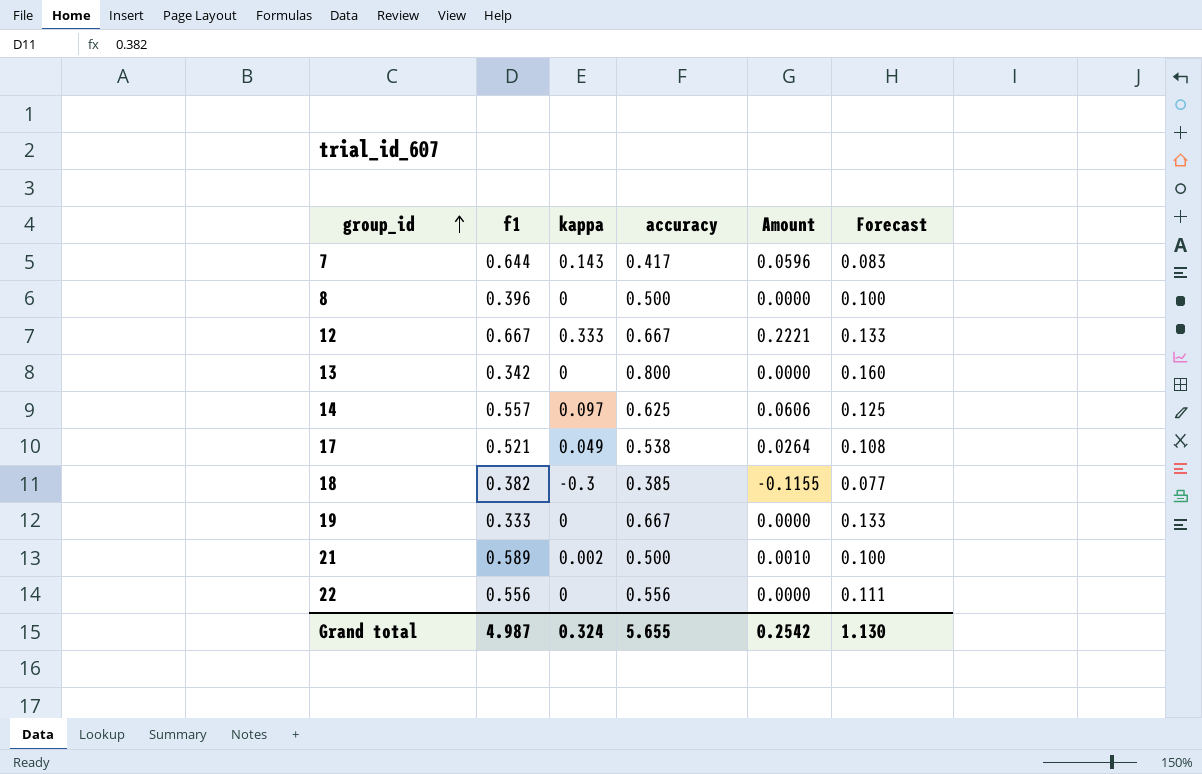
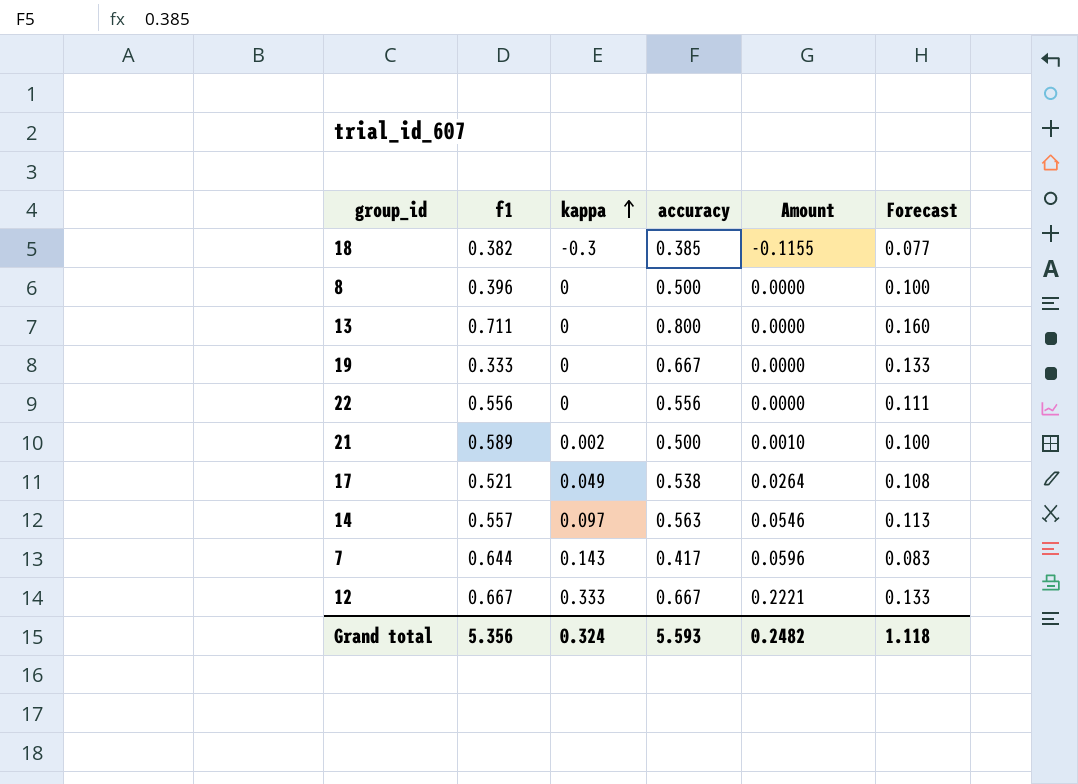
row order: group_id ascending -> kappa ascending
13 | f1: 0.342 -> 0.711
14 | accuracy: 0.625 -> 0.563
14 | Amount: 0.0606 -> 0.0546
14 | Forecast: 0.125 -> 0.113
Grand total | f1: 4.987 -> 5.356
Grand total | accuracy: 5.655 -> 5.593
Grand total | Amount: 0.2542 -> 0.2482
Grand total | Forecast: 1.130 -> 1.118

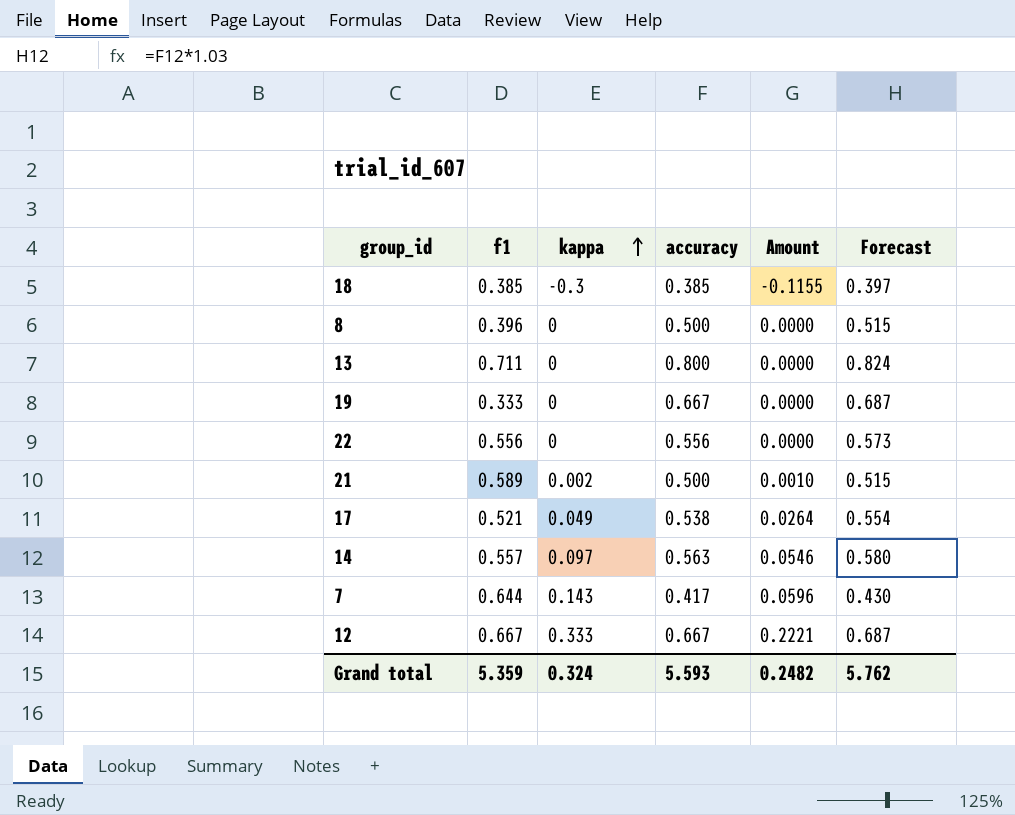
column Forecast | formula: [accuracy] * 0.2 -> [accuracy] * 1.03
18 | f1: 0.382 -> 0.385
Grand total | f1: 5.356 -> 5.359
Grand total | Forecast: 1.118 -> 5.762

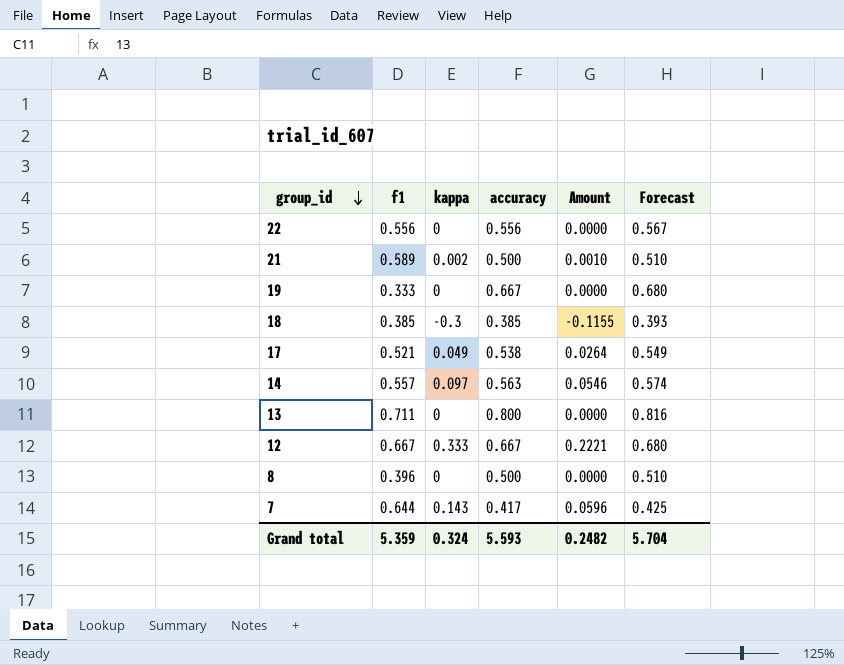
row order: kappa ascending -> group_id descending
column Forecast | formula: [accuracy] * 1.03 -> [accuracy] * 1.02
Grand total | Forecast: 5.762 -> 5.704

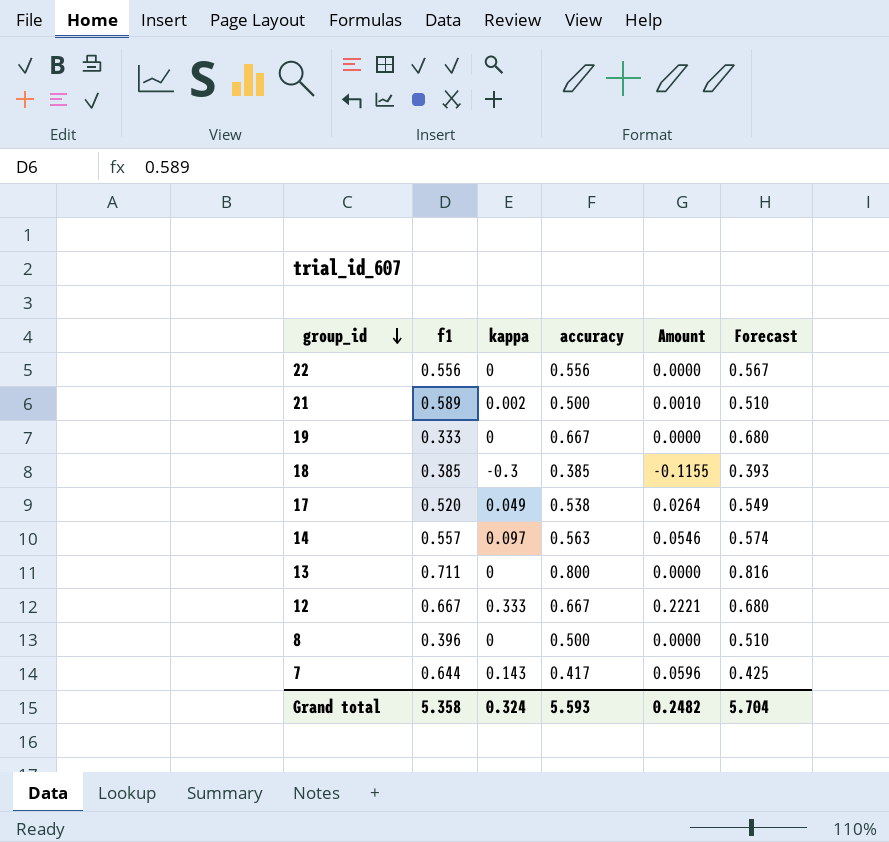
17 | f1: 0.521 -> 0.520
Grand total | f1: 5.359 -> 5.358

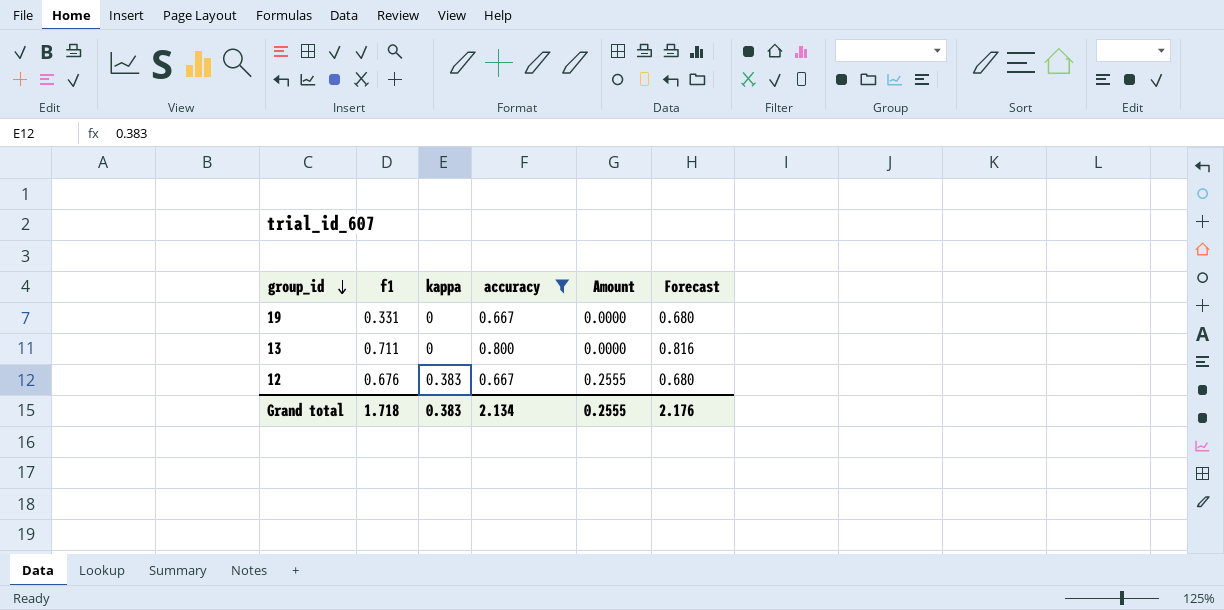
filter: none -> accuracy >= 0.667
19 | f1: 0.333 -> 0.331
12 | f1: 0.667 -> 0.676
12 | kappa: 0.333 -> 0.383
12 | Amount: 0.2221 -> 0.2555
Grand total | f1: 5.358 -> 1.718
Grand total | kappa: 0.324 -> 0.383
Grand total | accuracy: 5.593 -> 2.134
Grand total | Amount: 0.2482 -> 0.2555
Grand total | Forecast: 5.704 -> 2.176

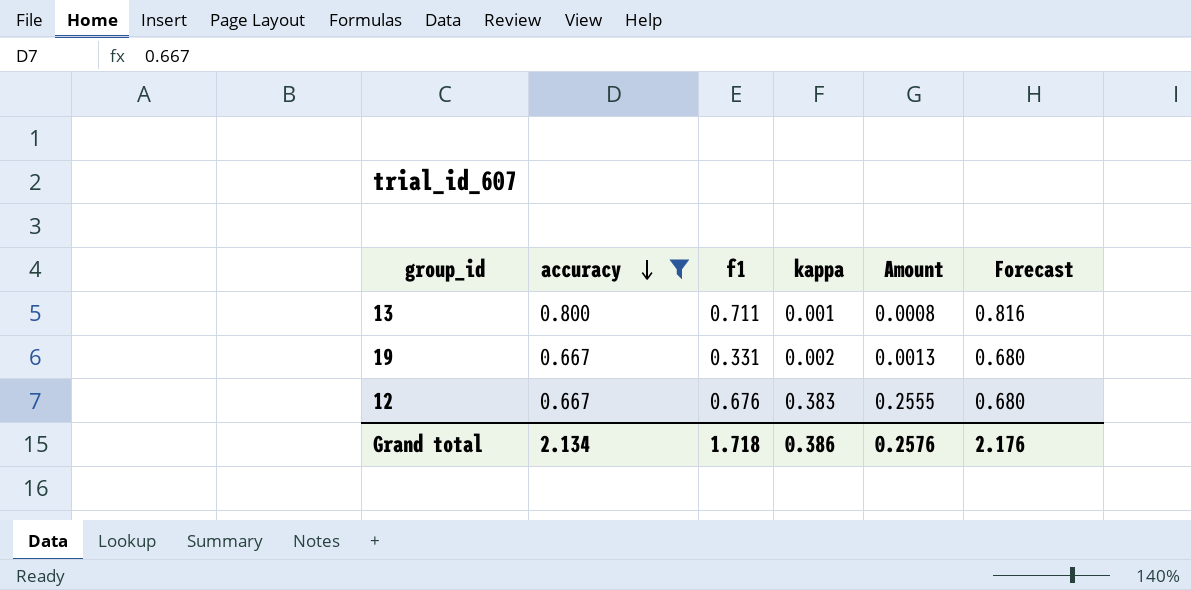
row order: group_id descending -> accuracy descending
column accuracy | position: 4 -> 2
13 | kappa: 0 -> 0.001
13 | Amount: 0.0000 -> 0.0008
19 | kappa: 0 -> 0.002
19 | Amount: 0.0000 -> 0.0013
Grand total | kappa: 0.383 -> 0.386
Grand total | Amount: 0.2555 -> 0.2576

